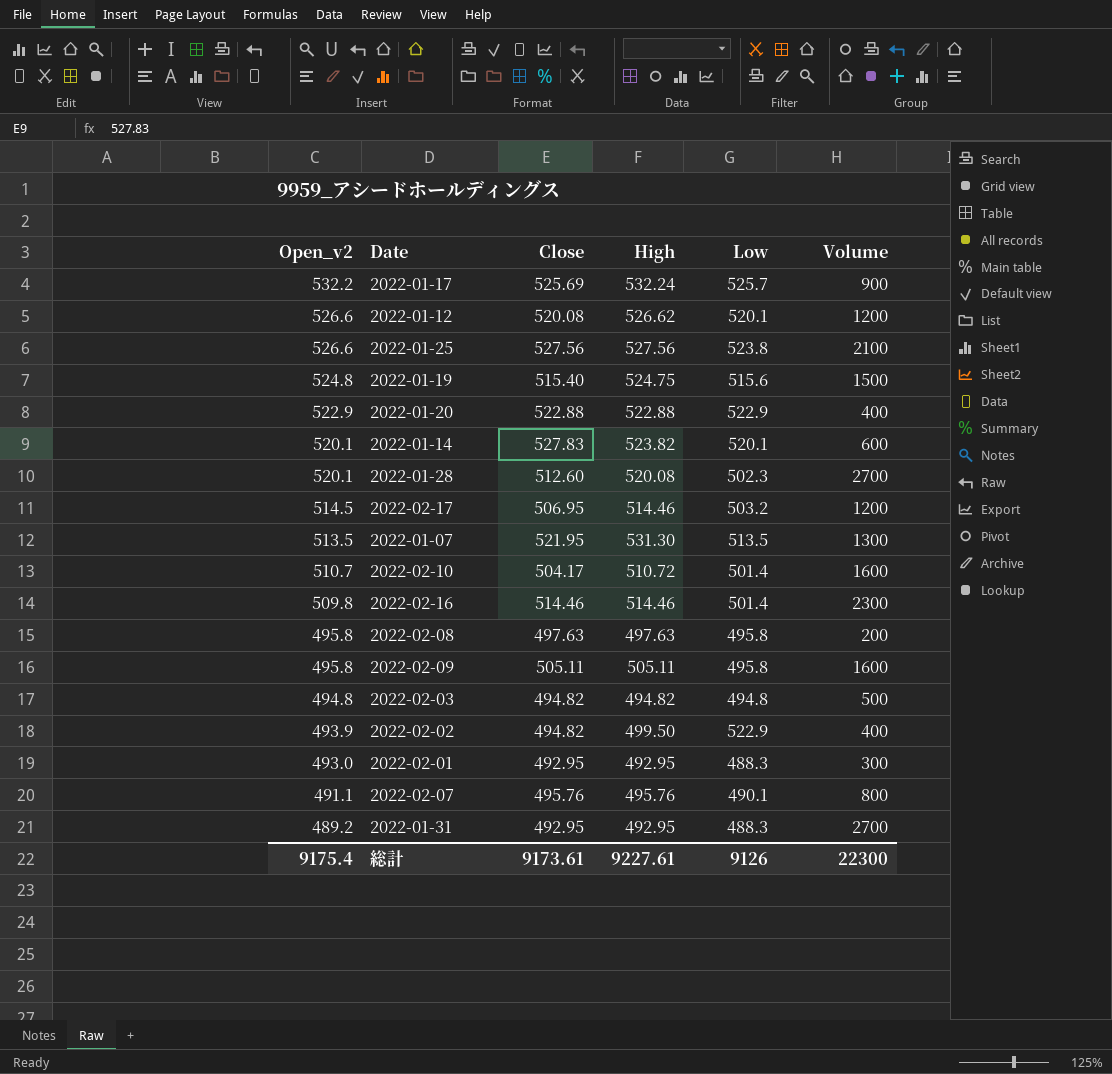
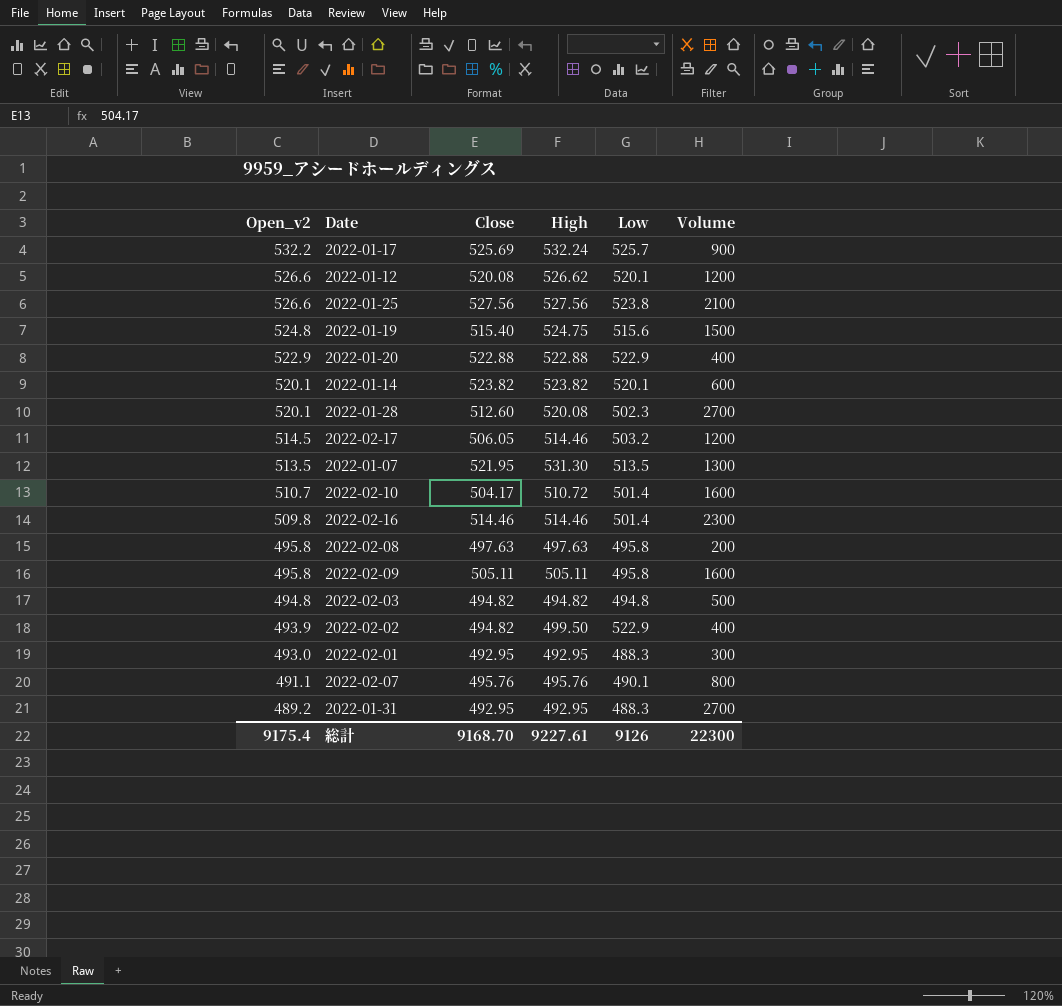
2022-01-14 | Close: 527.83 -> 523.82
2022-02-17 | Close: 506.95 -> 506.05
総計 | Close: 9173.61 -> 9168.70

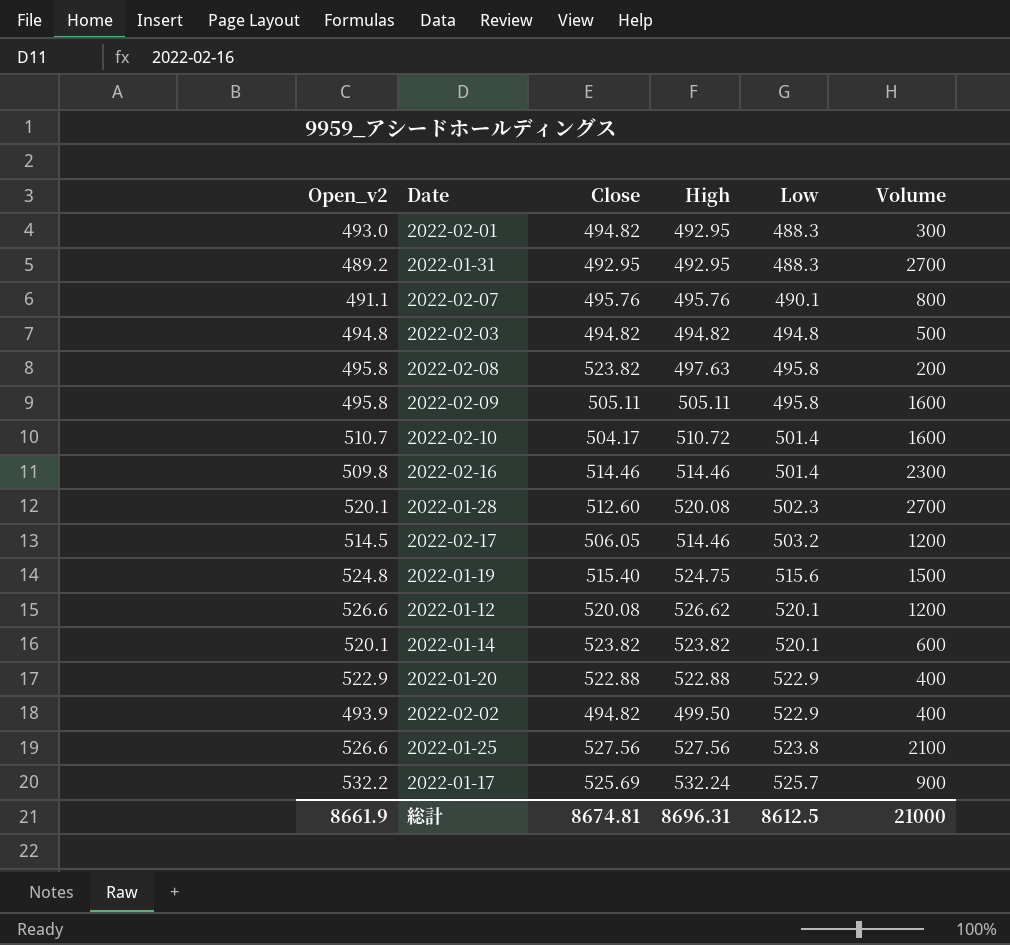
row order: Open_v2 descending -> Low ascending
row 2022-01-07: 513.5 | 521.95 | 531.30 | 513.5 | 1300 -> none
2022-02-01 | Close: 492.95 -> 494.82
2022-02-08 | Close: 497.63 -> 523.82
総計 | Open_v2: 9175.4 -> 8661.9
総計 | Close: 9168.70 -> 8674.81
総計 | High: 9227.61 -> 8696.31
総計 | Low: 9126 -> 8612.5
総計 | Volume: 22300 -> 21000

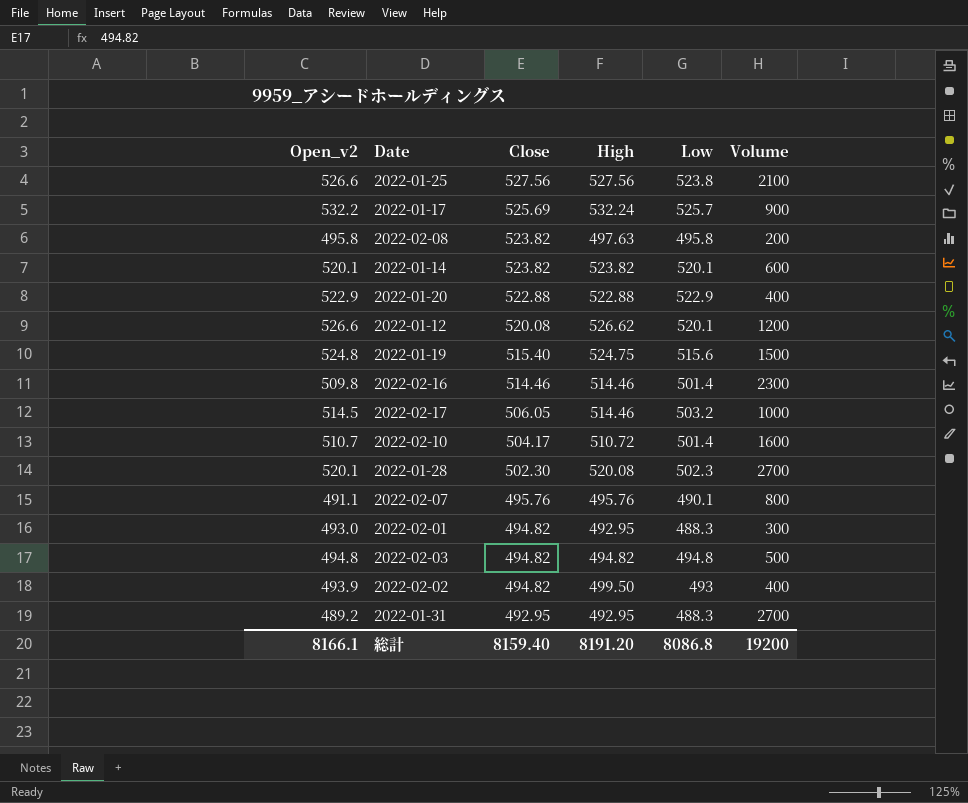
row order: Low ascending -> Close descending
row 2022-02-09: 495.8 | 505.11 | 505.11 | 495.8 | 1600 -> none
2022-02-17 | Volume: 1200 -> 1000
2022-01-28 | Close: 512.60 -> 502.30
2022-02-02 | Low: 522.9 -> 493
総計 | Open_v2: 8661.9 -> 8166.1
総計 | Close: 8674.81 -> 8159.40
総計 | High: 8696.31 -> 8191.20
総計 | Low: 8612.5 -> 8086.8
総計 | Volume: 21000 -> 19200

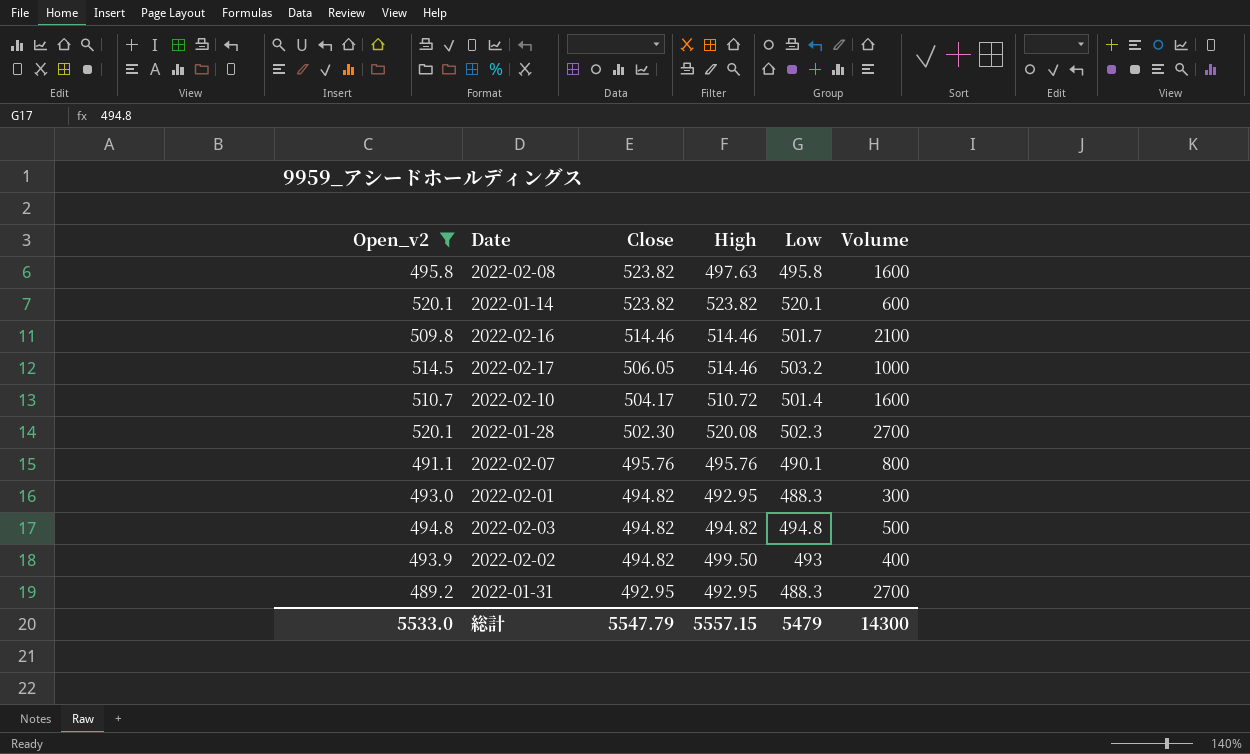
filter: none -> Open_v2 <= 520.1
2022-02-08 | Volume: 200 -> 1600
2022-02-16 | Low: 501.4 -> 501.7
2022-02-16 | Volume: 2300 -> 2100
総計 | Open_v2: 8166.1 -> 5533.0
総計 | Close: 8159.40 -> 5547.79
総計 | High: 8191.20 -> 5557.15
総計 | Low: 8086.8 -> 5479
総計 | Volume: 19200 -> 14300

